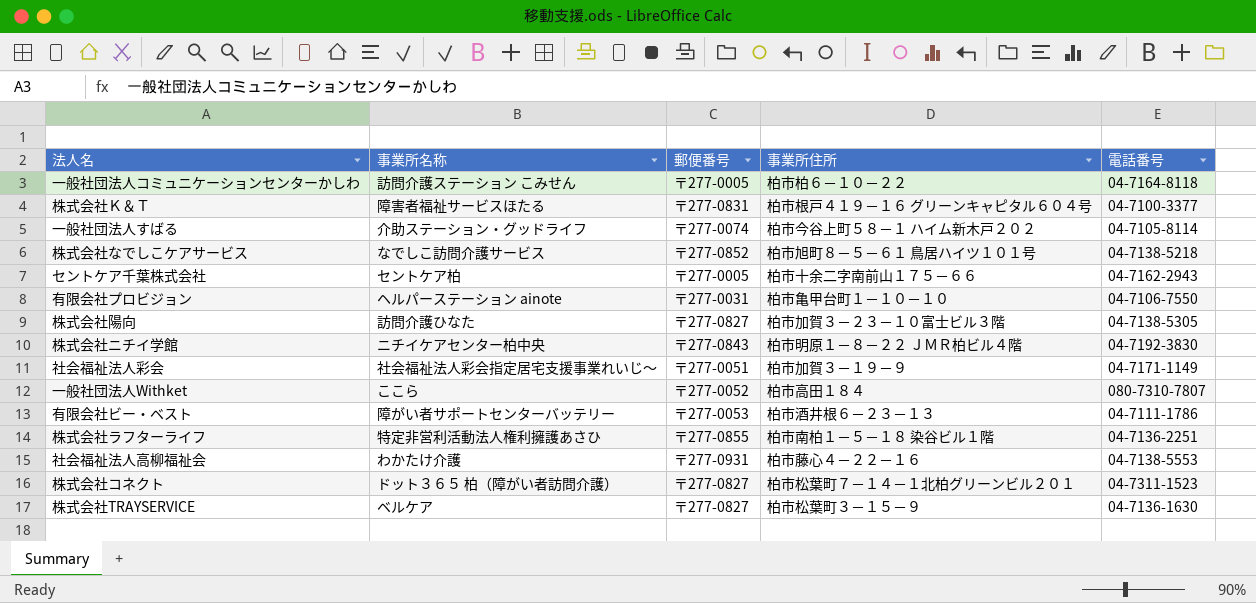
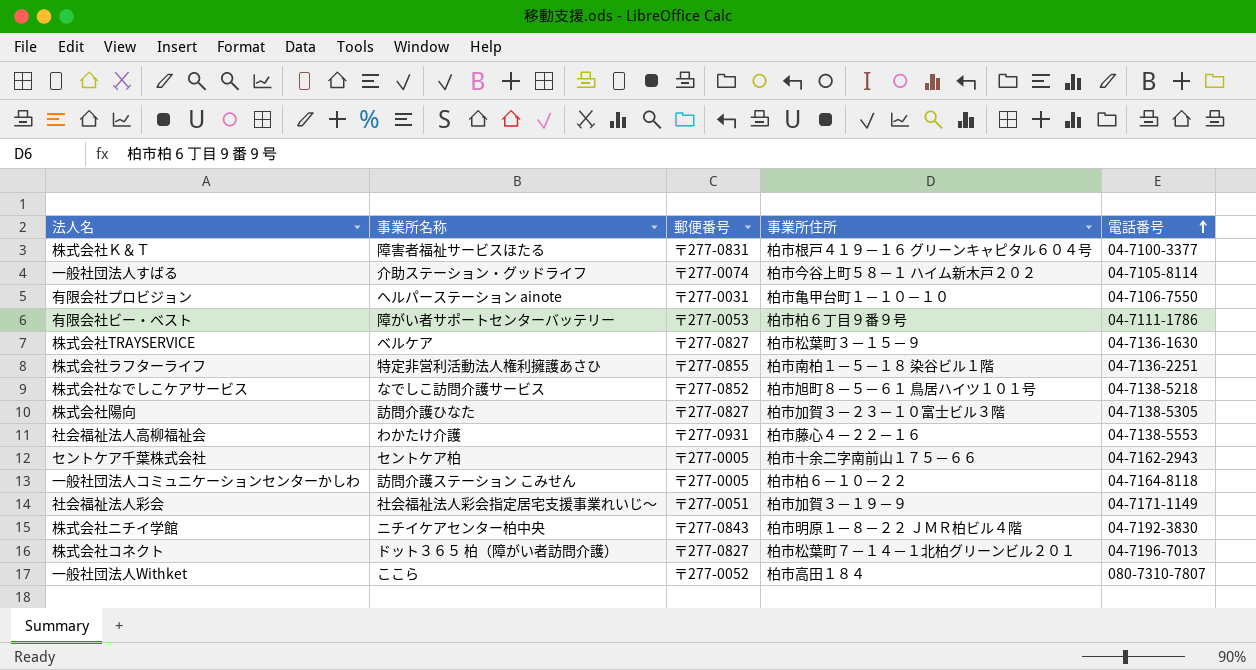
row order: none -> 電話番号 ascending
有限会社ビー・ベスト | 事業所住所: 柏市酒井根６－２３－１３ -> 柏市柏６丁目９番９号
株式会社コネクト | 電話番号: 04-7311-1523 -> 04-7196-7013

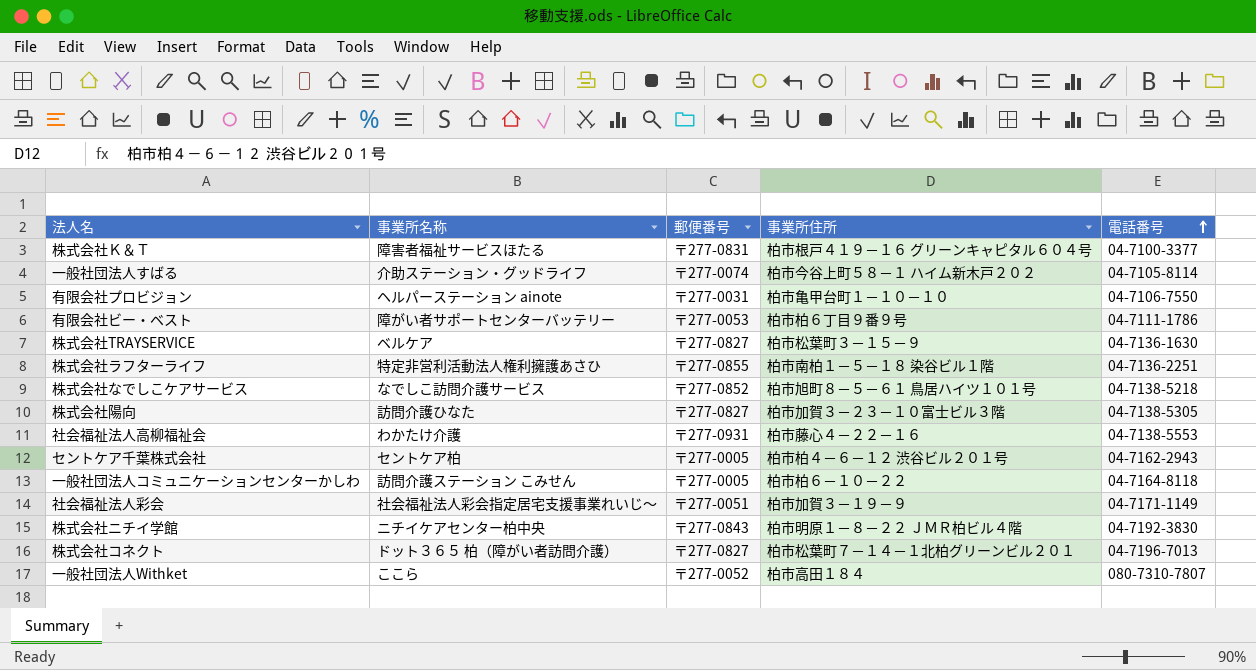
セントケア千葉株式会社 | 事業所住所: 柏市十余二字南前山１７５－６６ -> 柏市柏４－６－１２ 渋谷ビル２０１号

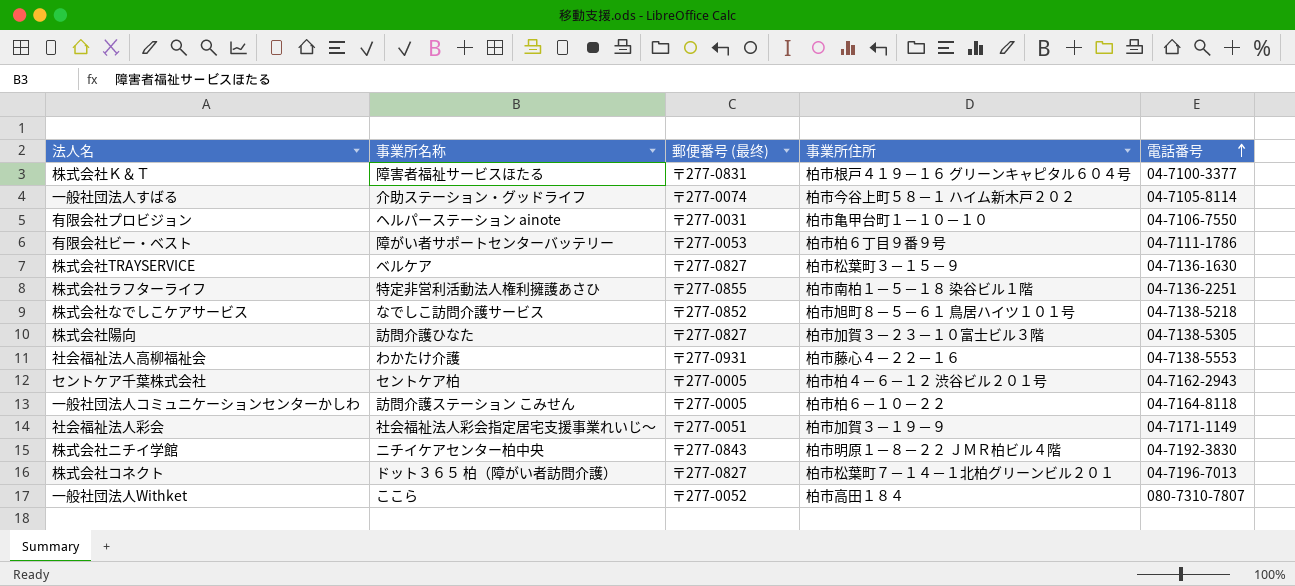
column name: 郵便番号 -> 郵便番号 (最终)

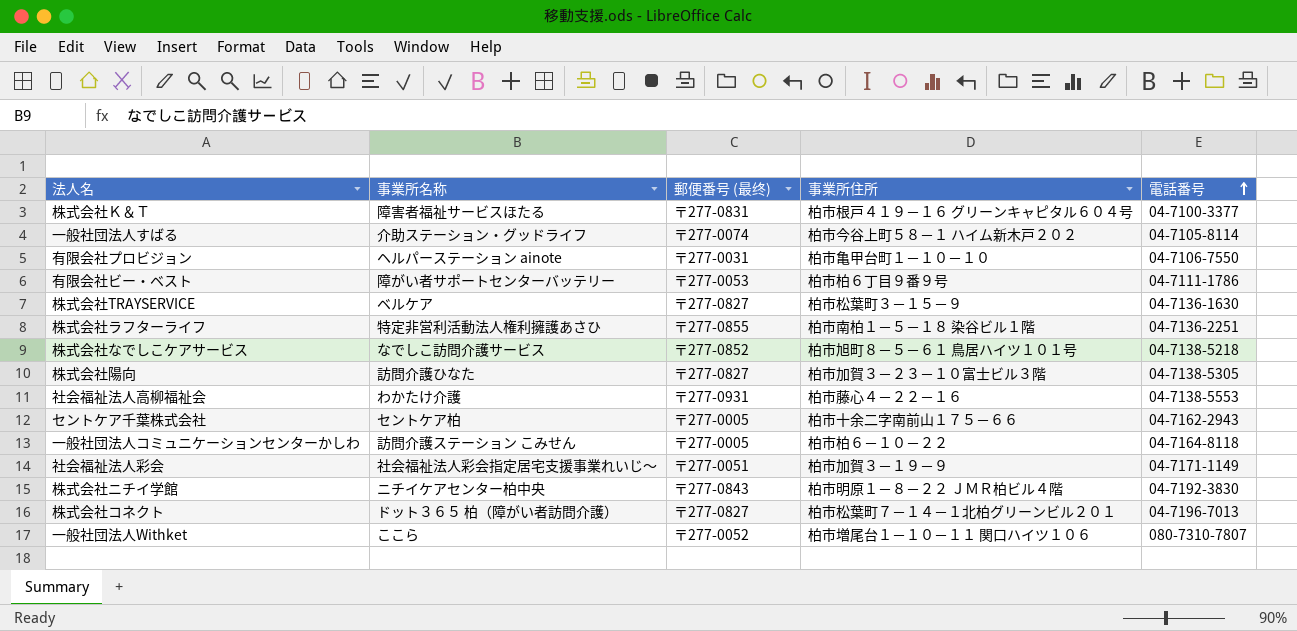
セントケア千葉株式会社 | 事業所住所: 柏市柏４－６－１２ 渋谷ビル２０１号 -> 柏市十余二字南前山１７５－６６
一般社団法人Withket | 事業所住所: 柏市高田１８４ -> 柏市増尾台１－１０－１１ 関口ハイツ１０６

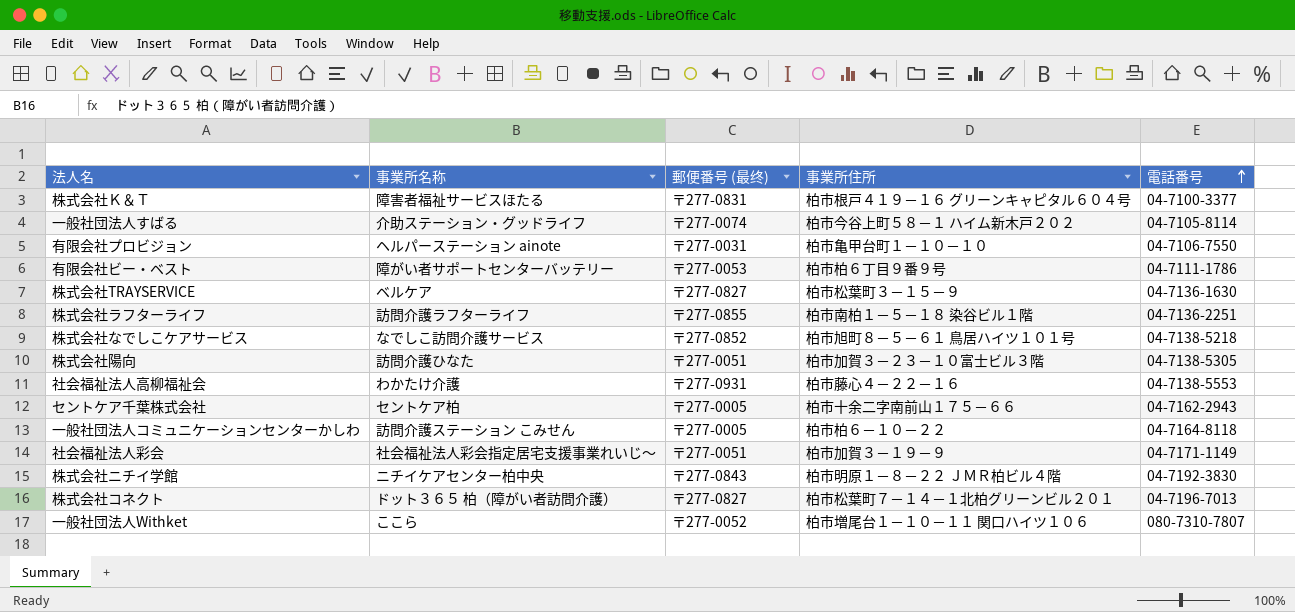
株式会社ラフターライフ | 事業所名称: 特定非営利活動法人権利擁護あさひ -> 訪問介護ラフターライフ
株式会社陽向 | 郵便番号 (最终): 〒277-0827 -> 〒277-0051

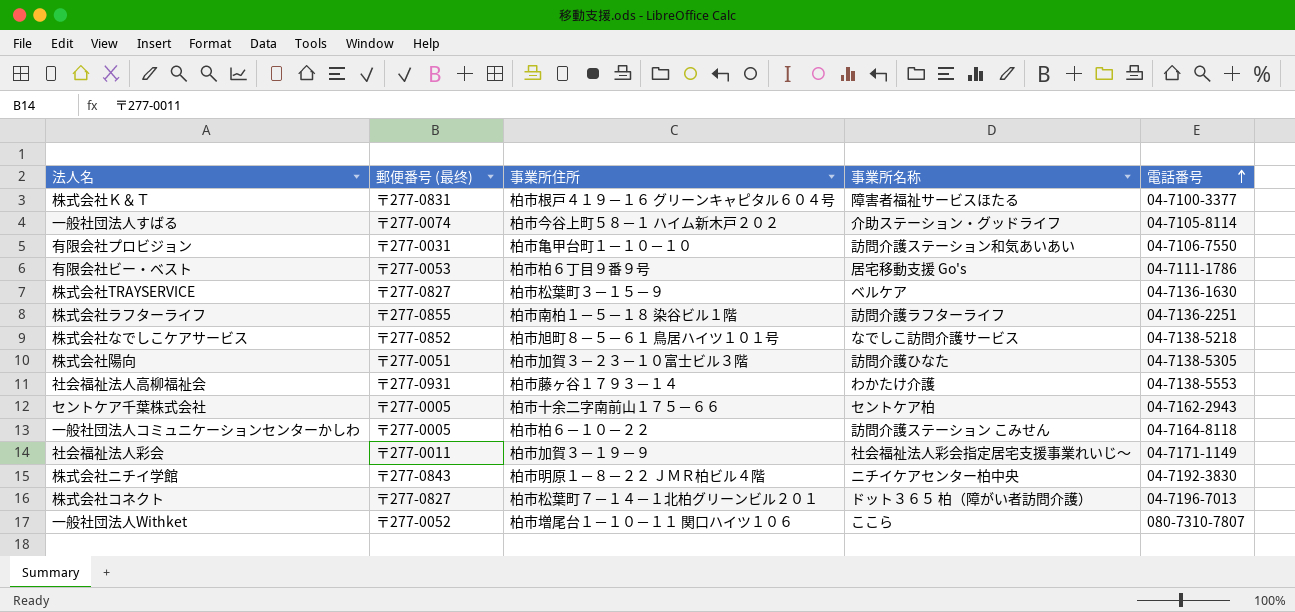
column 事業所名称 | position: 2 -> 4
有限会社プロビジョン | 事業所名称: ヘルパーステーション ainote -> 訪問介護ステーション和気あいあい
有限会社ビー・ベスト | 事業所名称: 障がい者サポートセンターバッテリー -> 居宅移動支援 Go's
社会福祉法人高柳福祉会 | 事業所住所: 柏市藤心４－２２－１６ -> 柏市藤ヶ谷１７９３－１４
社会福祉法人彩会 | 郵便番号 (最终): 〒277-0051 -> 〒277-0011

